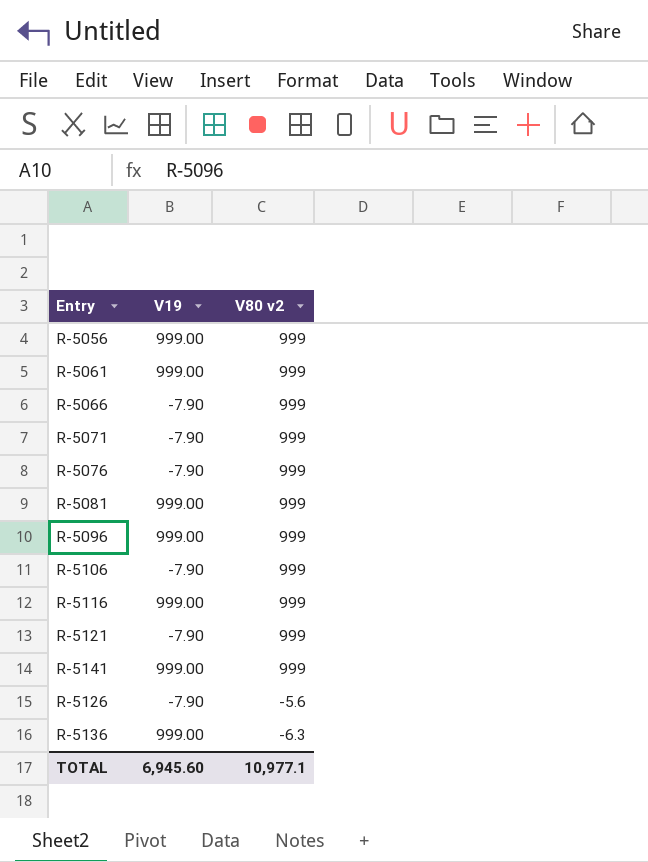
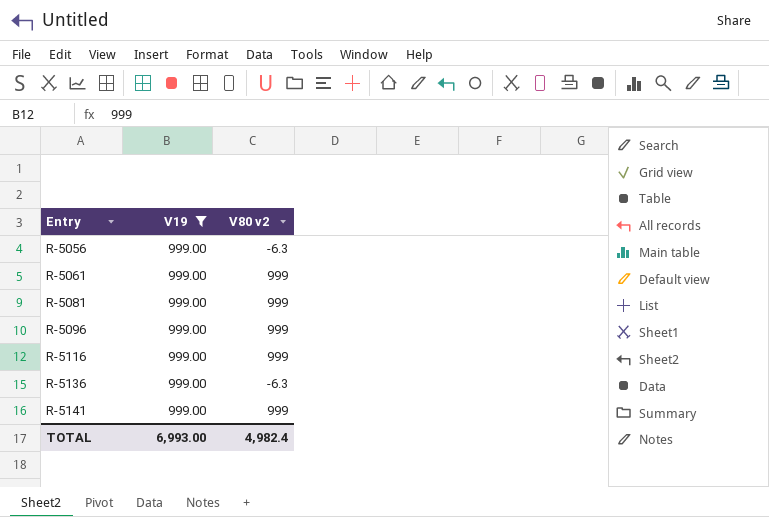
filter: none -> V19 = 999.00
row order: V80 v2 descending -> Entry ascending
R-5056 | V80 v2: 999 -> -6.3
TOTAL | V19: 6,945.60 -> 6,993.00
TOTAL | V80 v2: 10,977.1 -> 4,982.4

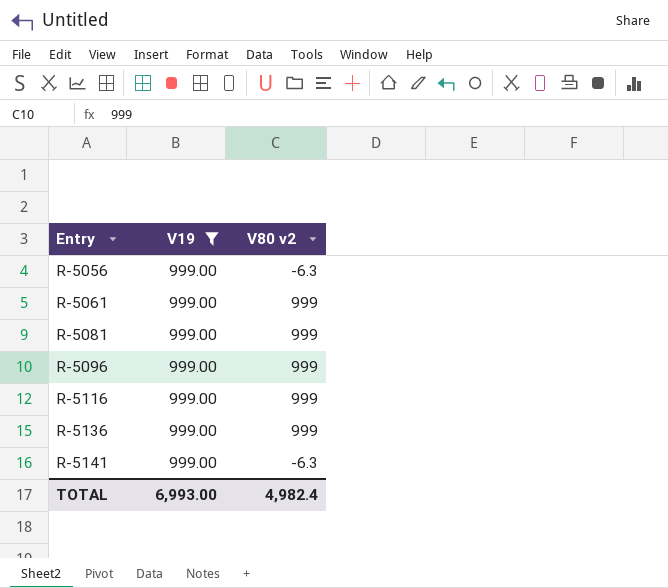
R-5136 | V80 v2: -6.3 -> 999
R-5141 | V80 v2: 999 -> -6.3

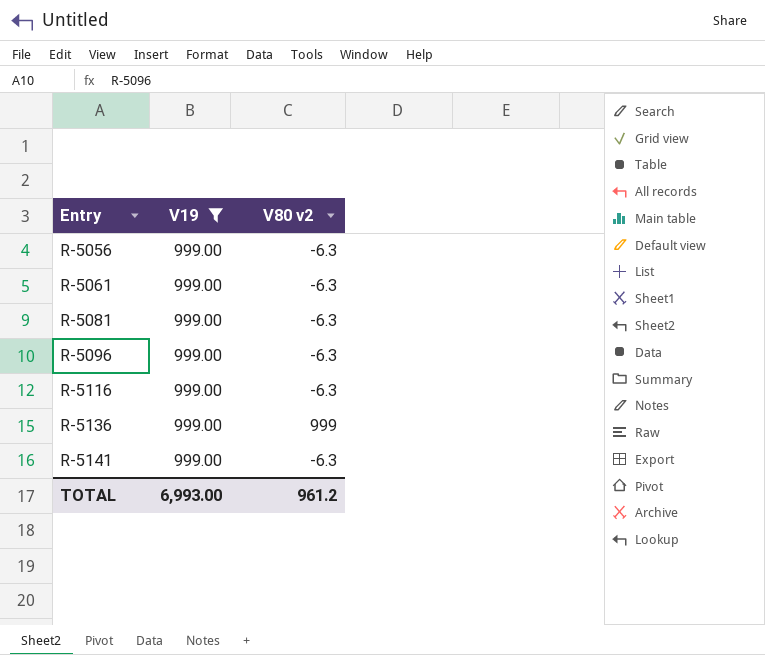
R-5061 | V80 v2: 999 -> -6.3
R-5081 | V80 v2: 999 -> -6.3
R-5096 | V80 v2: 999 -> -6.3
R-5116 | V80 v2: 999 -> -6.3
TOTAL | V80 v2: 4,982.4 -> 961.2

